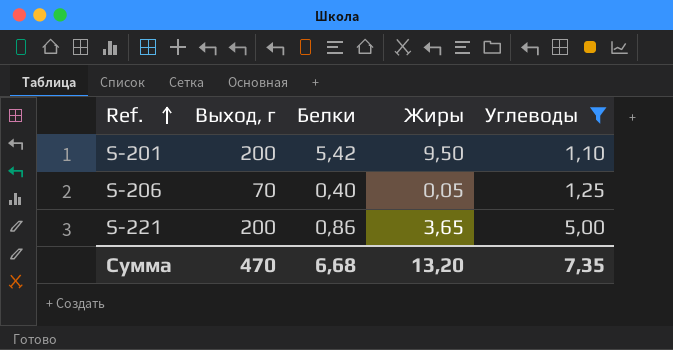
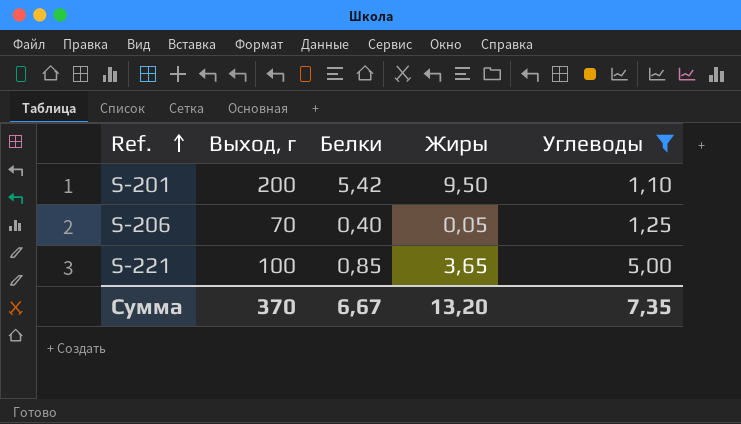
S-221 | Выход, г: 200 -> 100
S-221 | Белки: 0,86 -> 0,85
Сумма | Выход, г: 470 -> 370
Сумма | Белки: 6,68 -> 6,67

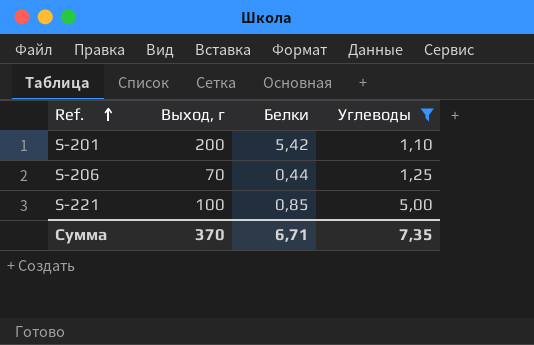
column Жиры | position: 4 -> none
S-206 | Белки: 0,40 -> 0,44
Сумма | Белки: 6,67 -> 6,71

